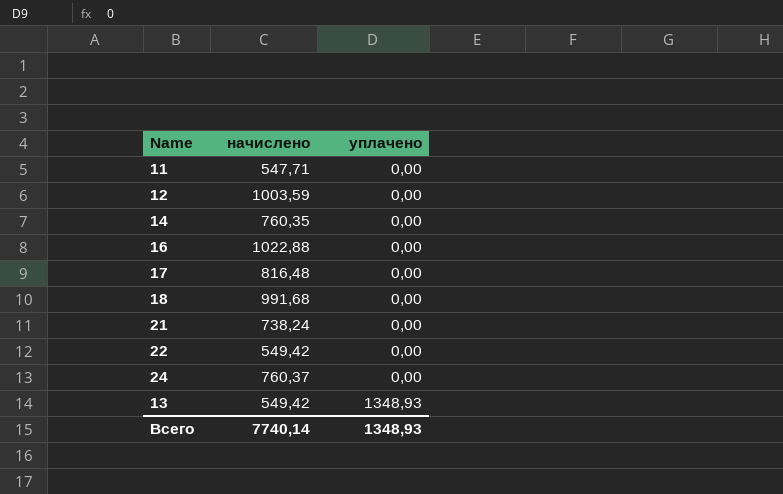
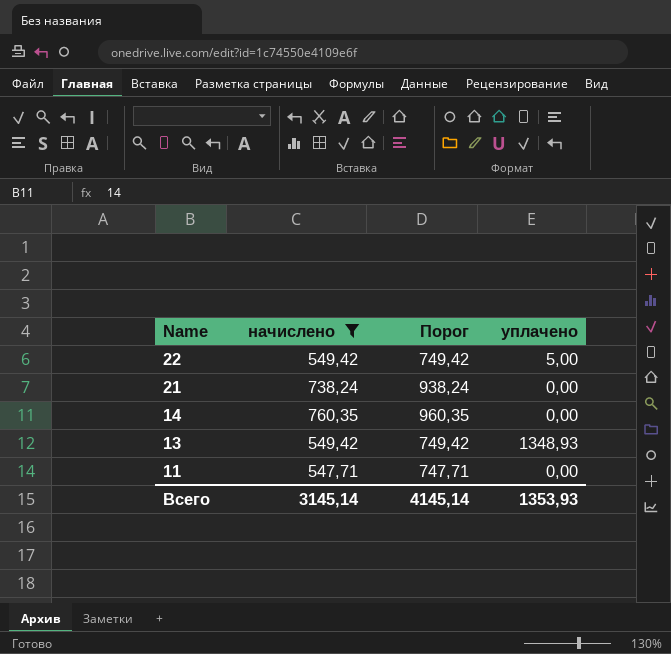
filter: none -> начислено <= 760,35
row order: уплачено ascending -> Name descending
column Порог | formula: none -> [начислено] + 200
22 | уплачено: 0,00 -> 5,00
Всего | начислено: 7740,14 -> 3145,14
Всего | уплачено: 1348,93 -> 1353,93

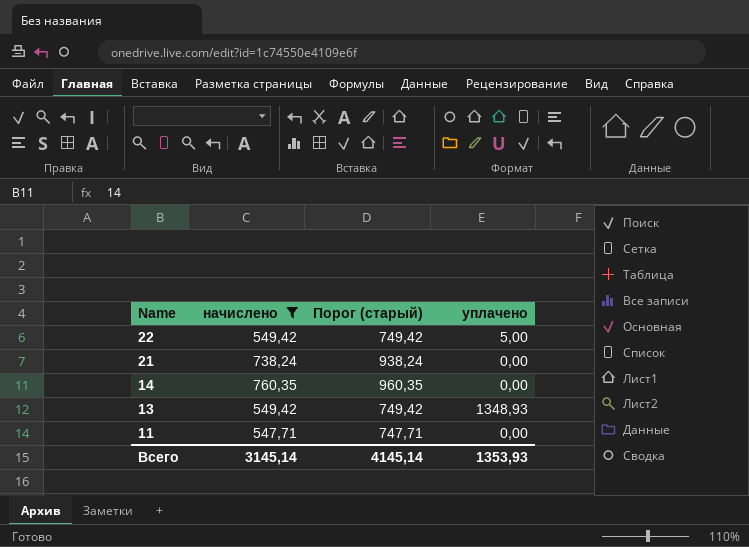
column name: Порог -> Порог (старый)

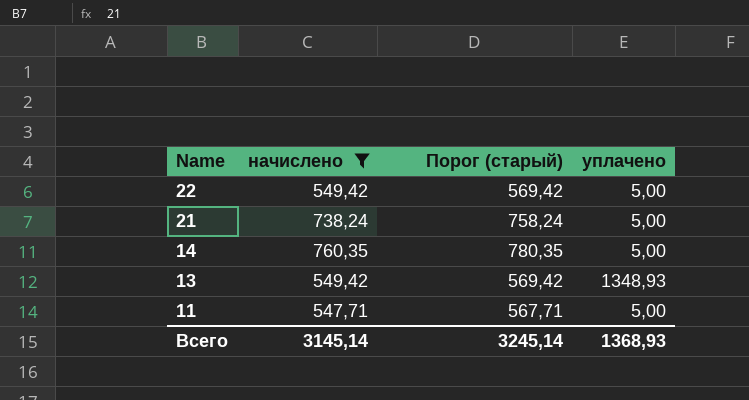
column Порог (старый) | formula: [начислено] + 200 -> [начислено] + 20
21 | уплачено: 0,00 -> 5,00
14 | уплачено: 0,00 -> 5,00
11 | уплачено: 0,00 -> 5,00
Всего | Порог (старый): 4145,14 -> 3245,14
Всего | уплачено: 1353,93 -> 1368,93

